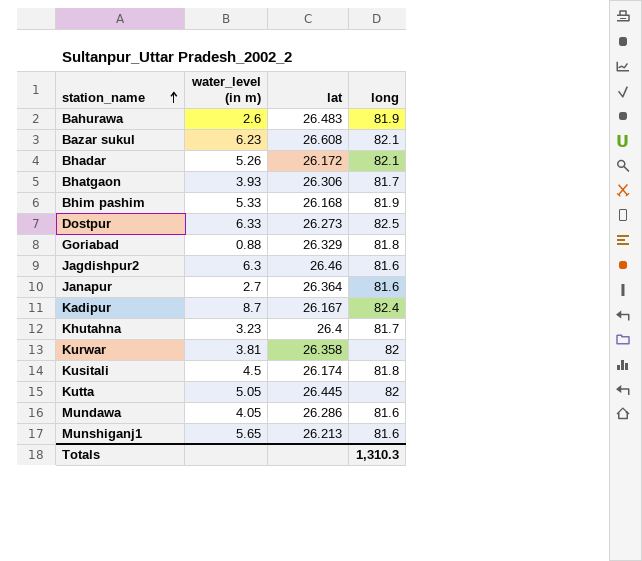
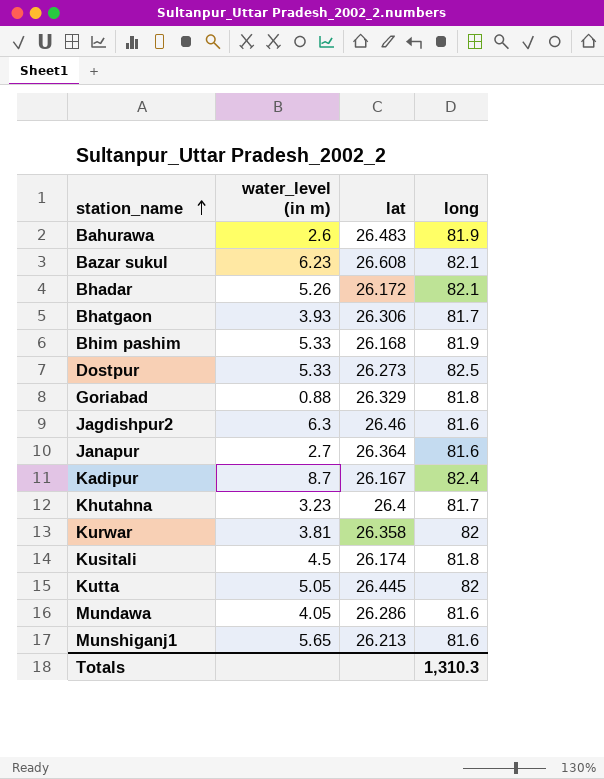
Dostpur | water_level (in m): 6.33 -> 5.33

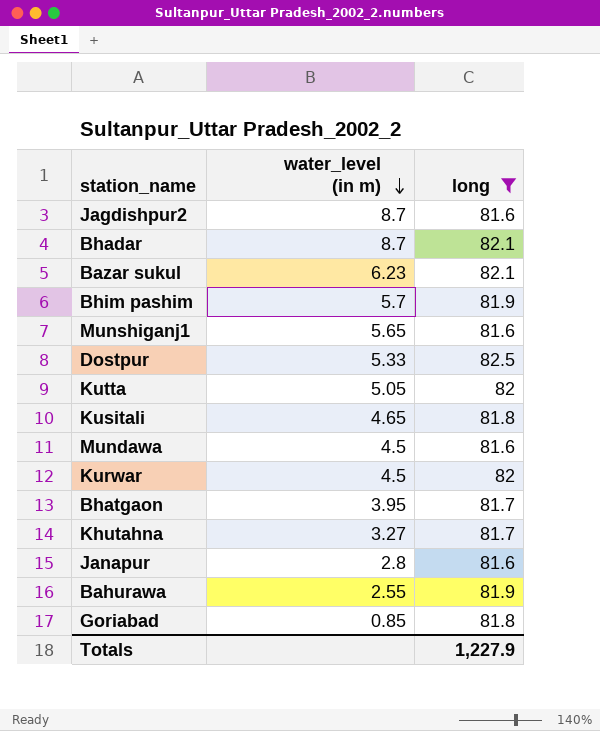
filter: none -> long != 82.4
row order: station_name ascending -> water_level (in m) descending
column lat | position: 3 -> none
Jagdishpur2 | water_level (in m): 6.3 -> 8.7
Bhadar | water_level (in m): 5.26 -> 8.7
Bhim pashim | water_level (in m): 5.33 -> 5.7
Kusitali | water_level (in m): 4.5 -> 4.65
Mundawa | water_level (in m): 4.05 -> 4.5
Kurwar | water_level (in m): 3.81 -> 4.5
Bhatgaon | water_level (in m): 3.93 -> 3.95
Khutahna | water_level (in m): 3.23 -> 3.27
Janapur | water_level (in m): 2.7 -> 2.8
Bahurawa | water_level (in m): 2.6 -> 2.55
Goriabad | water_level (in m): 0.88 -> 0.85
Totals | long: 1,310.3 -> 1,227.9

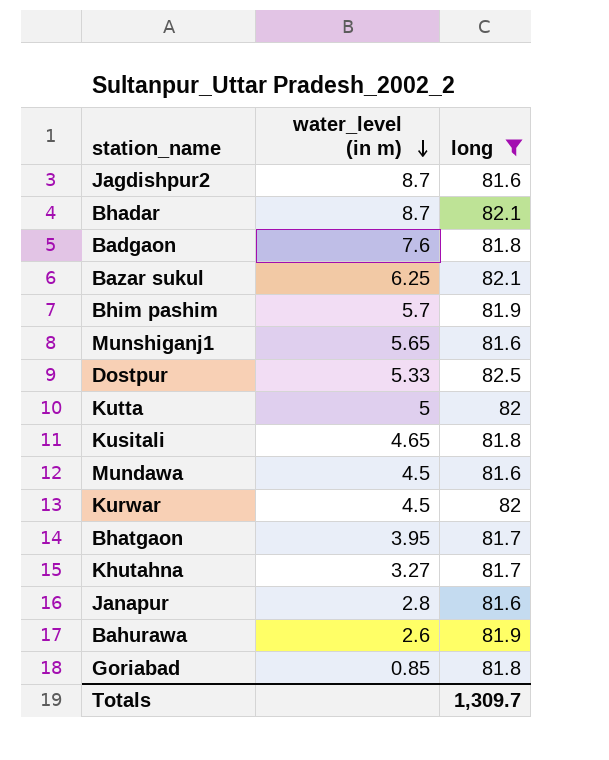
row Badgaon: none -> 7.6 | 81.8
Bazar sukul | water_level (in m): 6.23 -> 6.25
Kutta | water_level (in m): 5.05 -> 5
Bahurawa | water_level (in m): 2.55 -> 2.6
Totals | long: 1,227.9 -> 1,309.7

